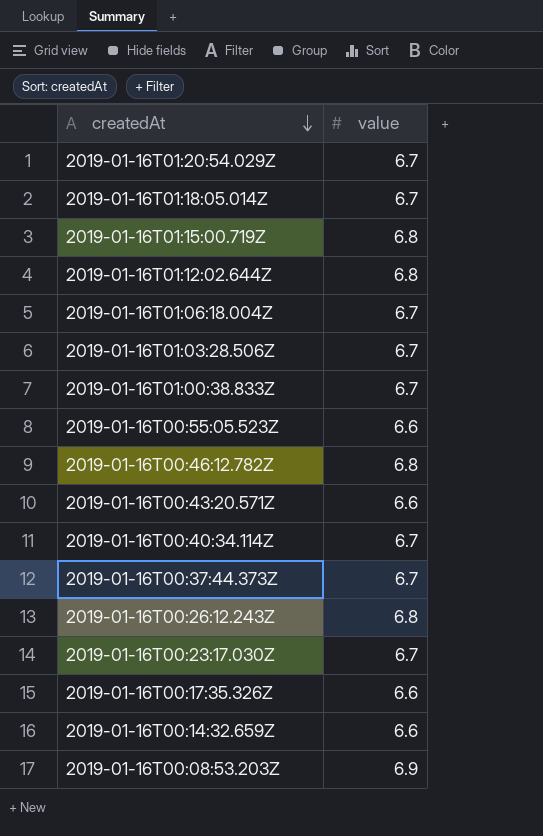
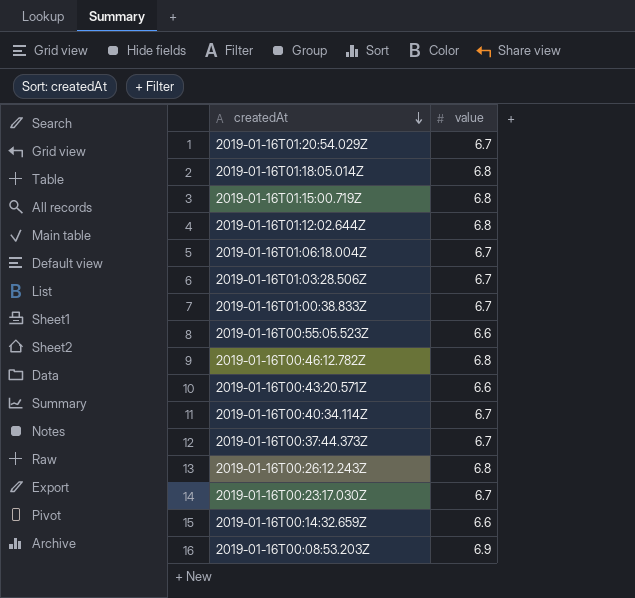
row 2019-01-16T00:17:35.326Z: 6.6 -> none
2019-01-16T01:18:05.014Z | value: 6.7 -> 6.8

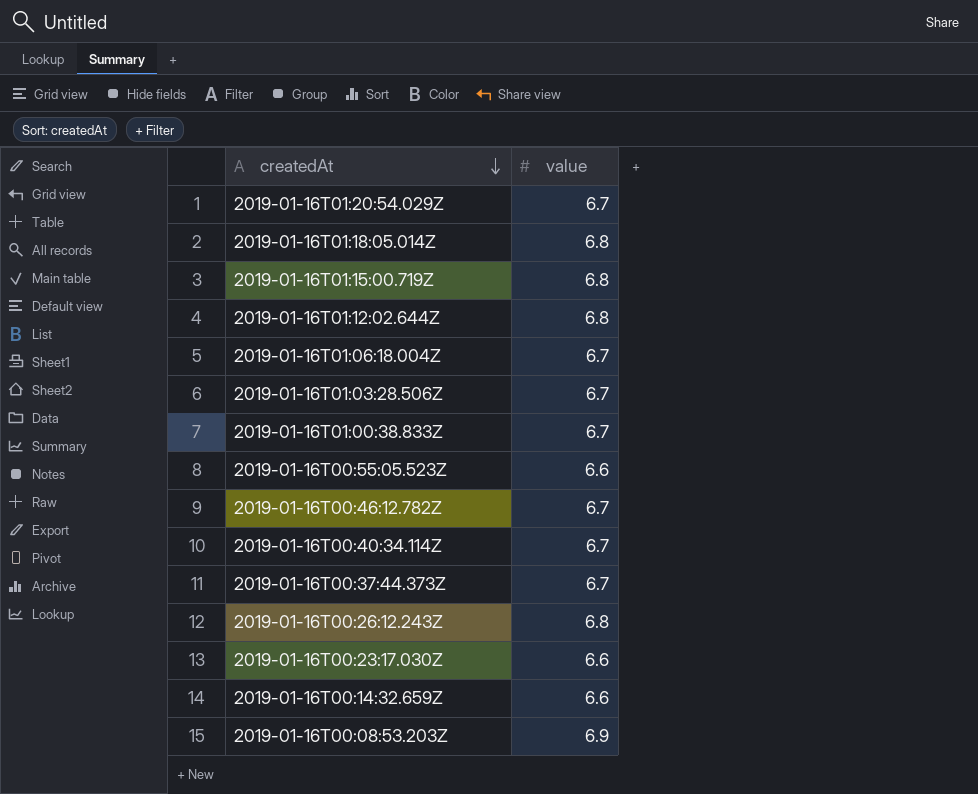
row 2019-01-16T00:43:20.571Z: 6.6 -> none
2019-01-16T00:46:12.782Z | value: 6.8 -> 6.7
2019-01-16T00:23:17.030Z | value: 6.7 -> 6.6

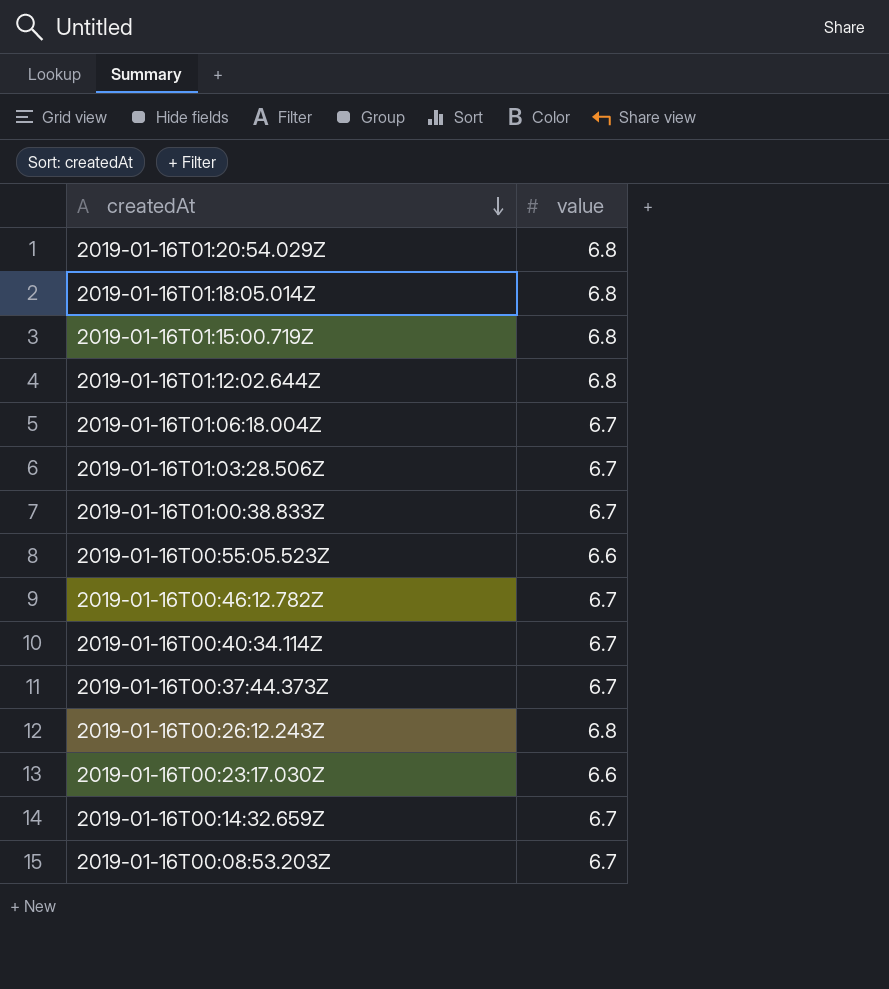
2019-01-16T01:20:54.029Z | value: 6.7 -> 6.8
2019-01-16T00:14:32.659Z | value: 6.6 -> 6.7
2019-01-16T00:08:53.203Z | value: 6.9 -> 6.7

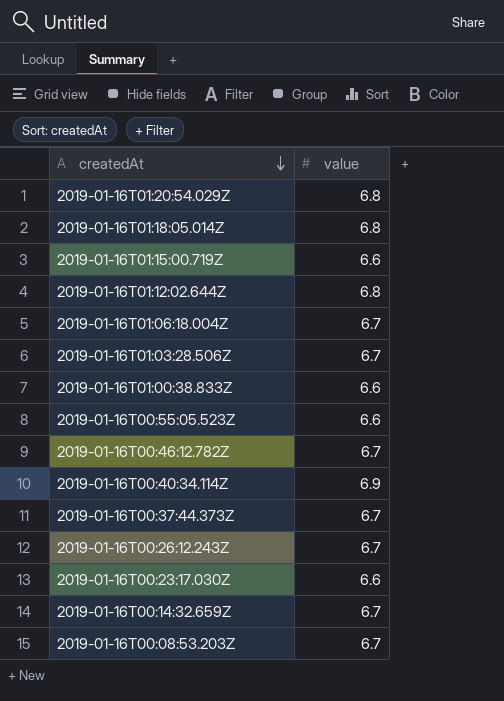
2019-01-16T01:15:00.719Z | value: 6.8 -> 6.6
2019-01-16T01:00:38.833Z | value: 6.7 -> 6.6
2019-01-16T00:40:34.114Z | value: 6.7 -> 6.9
2019-01-16T00:26:12.243Z | value: 6.8 -> 6.7

